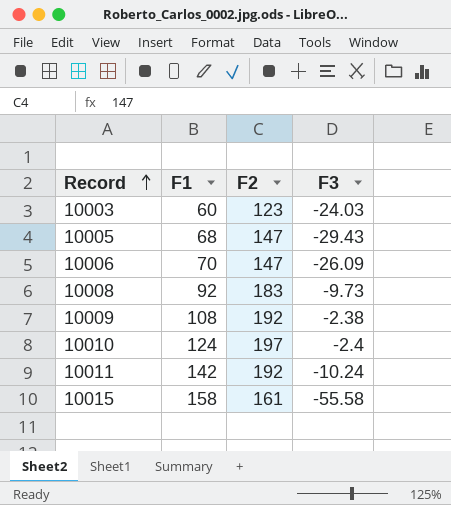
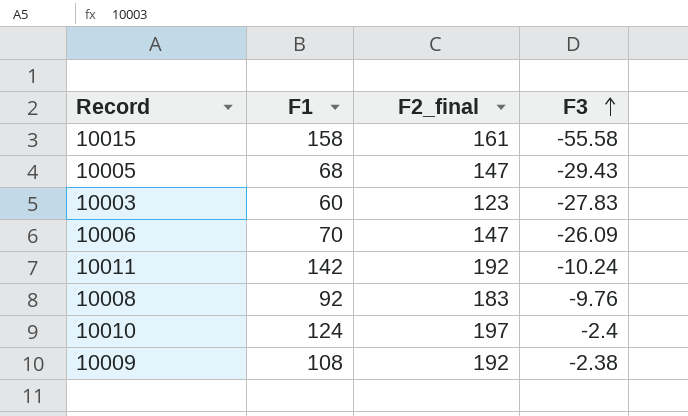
row order: Record ascending -> F3 ascending
column name: F2 -> F2_final
10003 | F3: -24.03 -> -27.83
10008 | F3: -9.73 -> -9.76

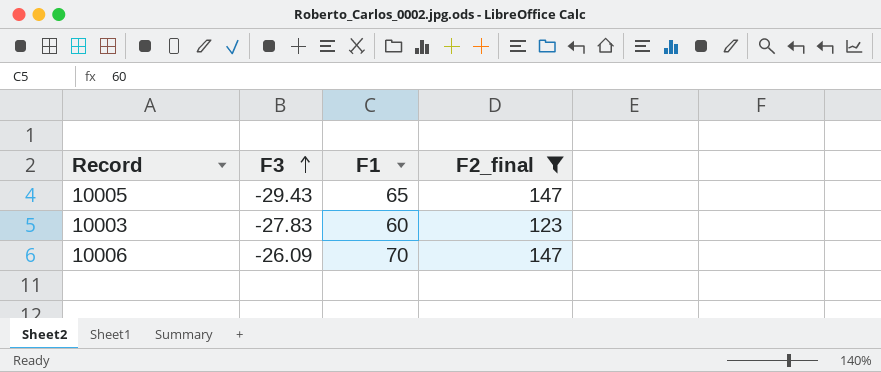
filter: none -> F2_final <= 147
column F3 | position: 4 -> 2
10005 | F1: 68 -> 65

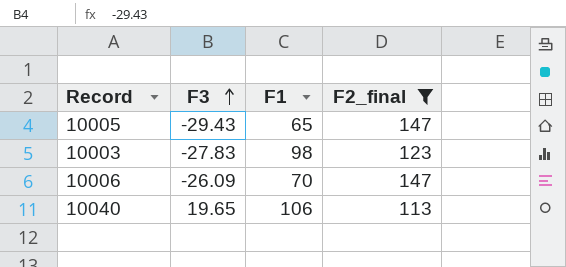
10003 | F1: 60 -> 98
row 10040: none -> 19.65 | 106 | 113

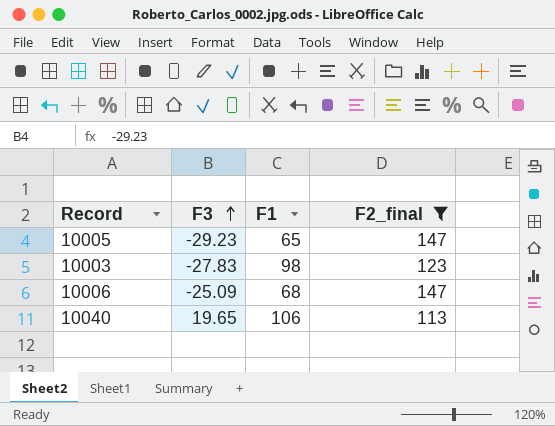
10005 | F3: -29.43 -> -29.23
10006 | F3: -26.09 -> -25.09
10006 | F1: 70 -> 68

